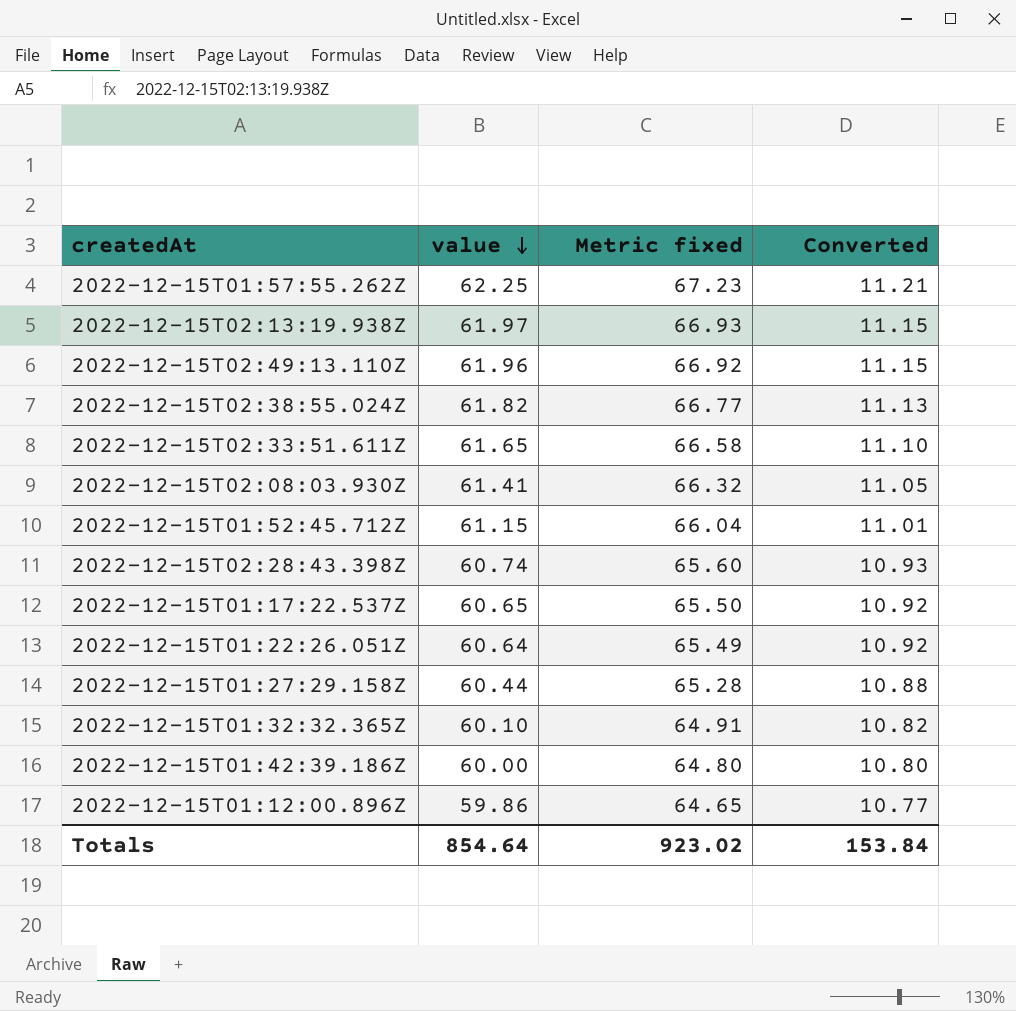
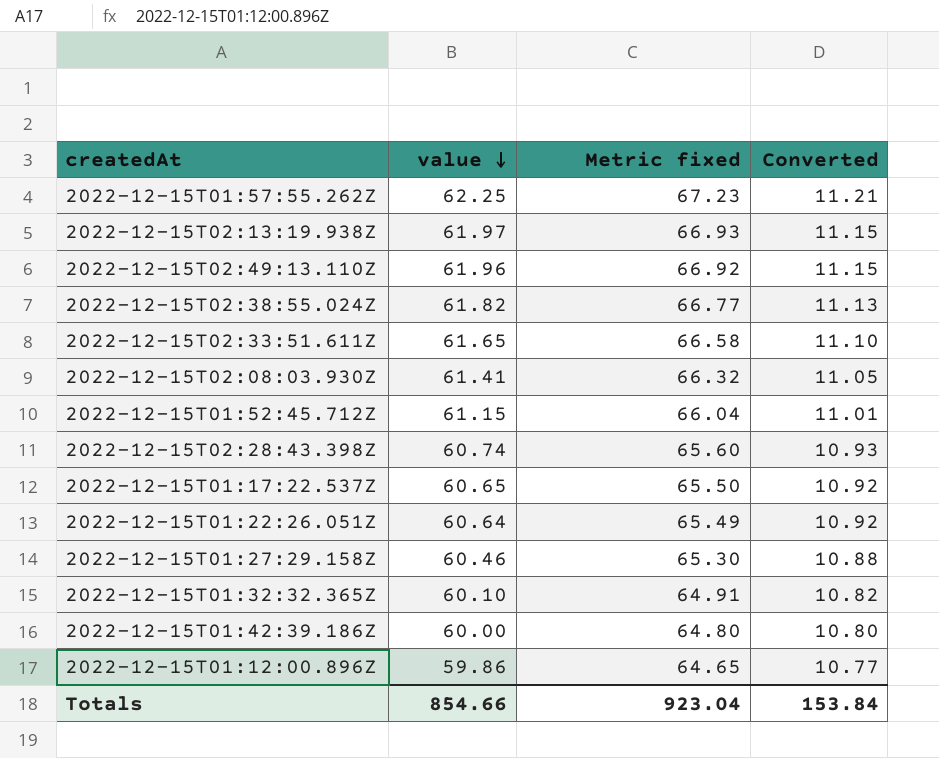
2022-12-15T01:27:29.158Z | value: 60.44 -> 60.46
2022-12-15T01:27:29.158Z | Metric fixed: 65.28 -> 65.30
Totals | value: 854.64 -> 854.66
Totals | Metric fixed: 923.02 -> 923.04

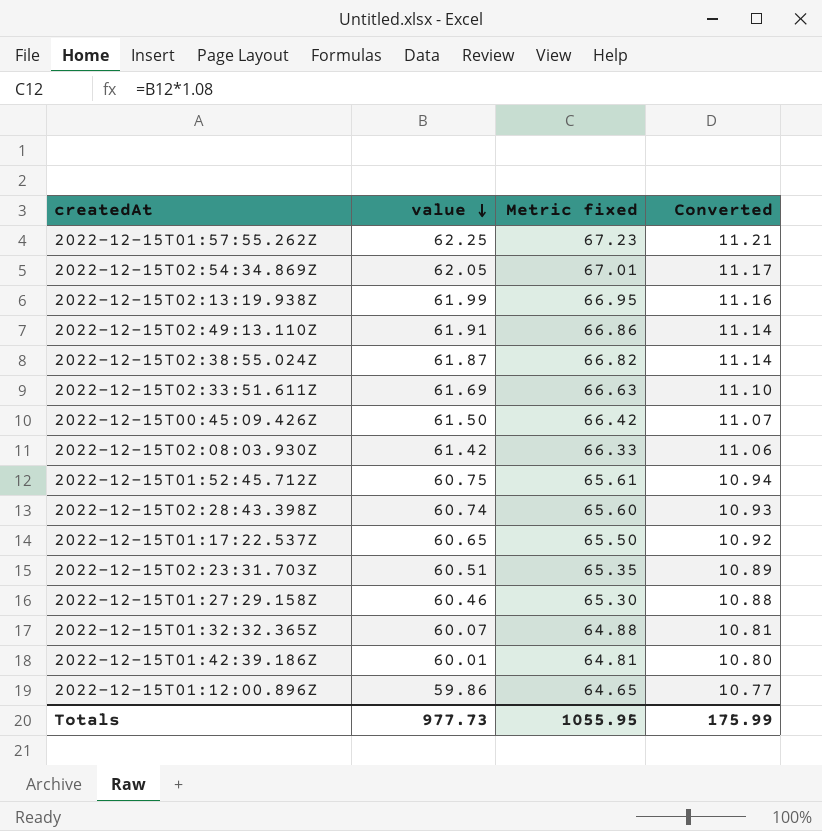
row 2022-12-15T01:22:26.051Z: 60.64 | 65.49 | 10.92 -> none
row 2022-12-15T02:54:34.869Z: none -> 62.05 | 67.01 | 11.17
2022-12-15T02:13:19.938Z | value: 61.97 -> 61.99
2022-12-15T02:13:19.938Z | Metric fixed: 66.93 -> 66.95
2022-12-15T02:13:19.938Z | Converted: 11.15 -> 11.16
2022-12-15T02:49:13.110Z | value: 61.96 -> 61.91
2022-12-15T02:49:13.110Z | Metric fixed: 66.92 -> 66.86
2022-12-15T02:49:13.110Z | Converted: 11.15 -> 11.14
2022-12-15T02:38:55.024Z | value: 61.82 -> 61.87
2022-12-15T02:38:55.024Z | Metric fixed: 66.77 -> 66.82
2022-12-15T02:38:55.024Z | Converted: 11.13 -> 11.14
2022-12-15T02:33:51.611Z | value: 61.65 -> 61.69
2022-12-15T02:33:51.611Z | Metric fixed: 66.58 -> 66.63
row 2022-12-15T00:45:09.426Z: none -> 61.50 | 66.42 | 11.07
2022-12-15T02:08:03.930Z | value: 61.41 -> 61.42
2022-12-15T02:08:03.930Z | Metric fixed: 66.32 -> 66.33
2022-12-15T02:08:03.930Z | Converted: 11.05 -> 11.06
2022-12-15T01:52:45.712Z | value: 61.15 -> 60.75
2022-12-15T01:52:45.712Z | Metric fixed: 66.04 -> 65.61
2022-12-15T01:52:45.712Z | Converted: 11.01 -> 10.94
row 2022-12-15T02:23:31.703Z: none -> 60.51 | 65.35 | 10.89
2022-12-15T01:32:32.365Z | value: 60.10 -> 60.07
2022-12-15T01:32:32.365Z | Metric fixed: 64.91 -> 64.88
2022-12-15T01:32:32.365Z | Converted: 10.82 -> 10.81
2022-12-15T01:42:39.186Z | value: 60.00 -> 60.01
2022-12-15T01:42:39.186Z | Metric fixed: 64.80 -> 64.81
Totals | value: 854.66 -> 977.73
Totals | Metric fixed: 923.04 -> 1055.95
Totals | Converted: 153.84 -> 175.99

